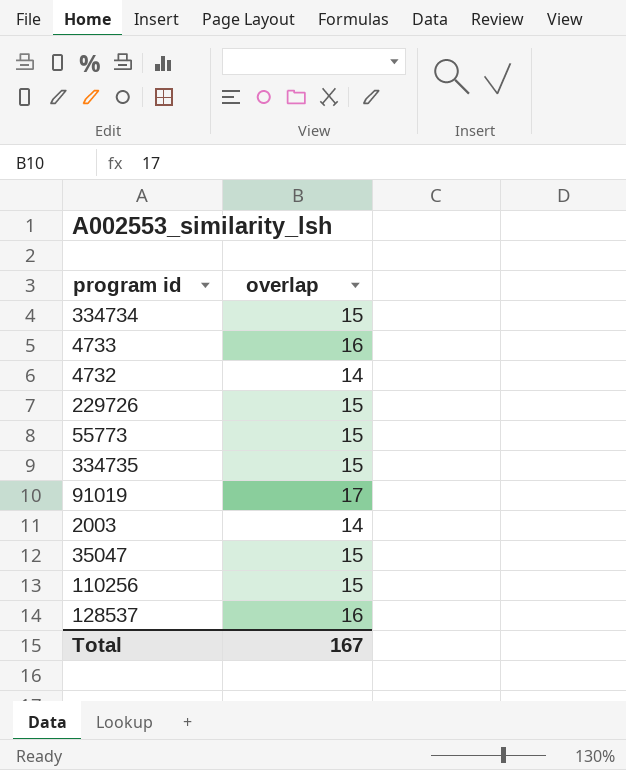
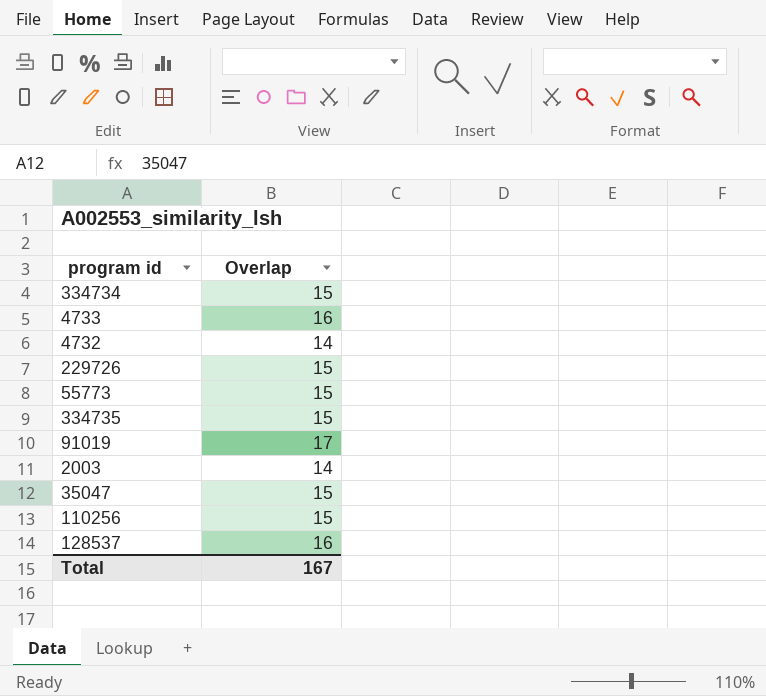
column name: overlap -> Overlap

